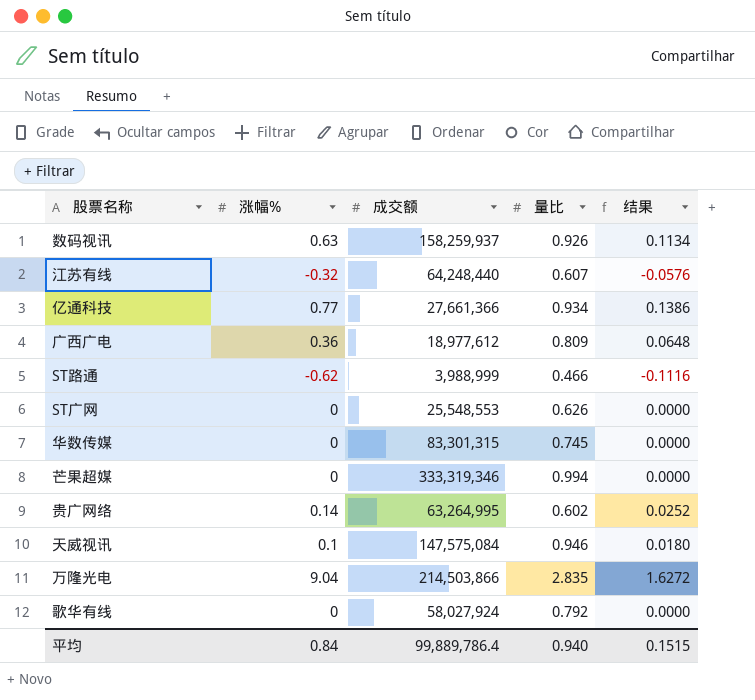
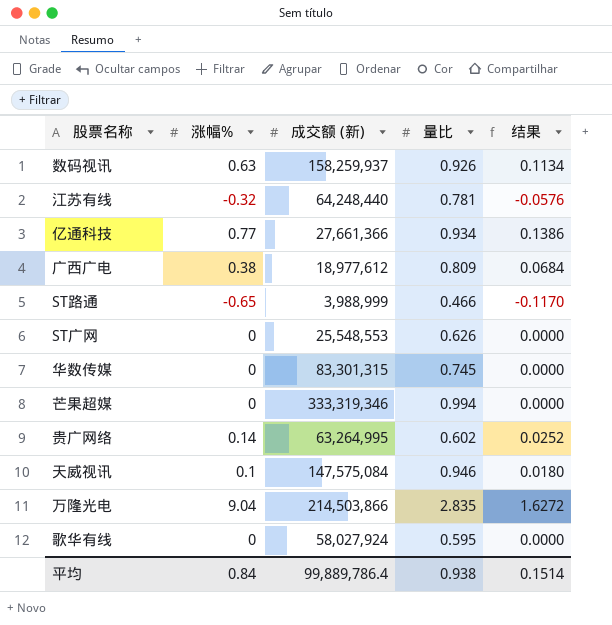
column name: 成交额 -> 成交额 (新)
江苏有线 | 量比: 0.607 -> 0.781
广西广电 | 涨幅%: 0.36 -> 0.38
广西广电 | 结果: 0.0648 -> 0.0684
ST路通 | 涨幅%: -0.62 -> -0.65
ST路通 | 结果: -0.1116 -> -0.1170
歌华有线 | 量比: 0.792 -> 0.595
平均 | 量比: 0.940 -> 0.938
平均 | 结果: 0.1515 -> 0.1514

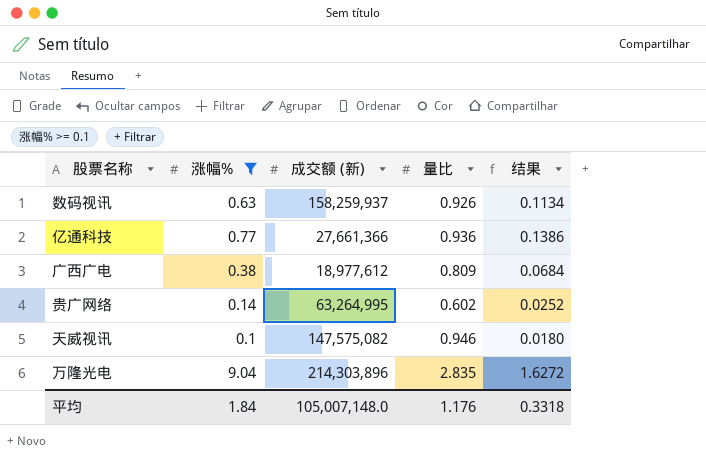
filter: none -> 涨幅% >= 0.1
亿通科技 | 量比: 0.934 -> 0.936
天威视讯 | 成交额 (新): 147,575,084 -> 147,575,082
万隆光电 | 成交额 (新): 214,503,866 -> 214,303,896
平均 | 涨幅%: 0.84 -> 1.84
平均 | 成交额 (新): 99,889,786.4 -> 105,007,148.0
平均 | 量比: 0.938 -> 1.176
平均 | 结果: 0.1514 -> 0.3318

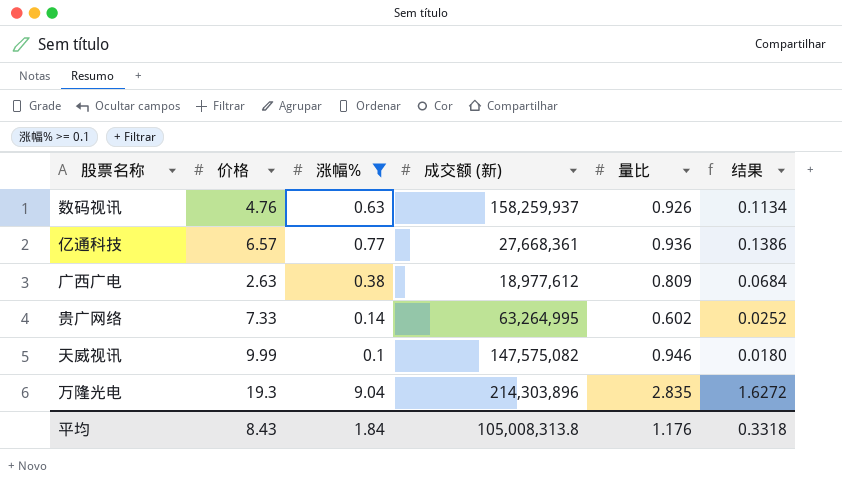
column 价格 | position: none -> 2
亿通科技 | 成交额 (新): 27,661,366 -> 27,668,361
平均 | 成交额 (新): 105,007,148.0 -> 105,008,313.8

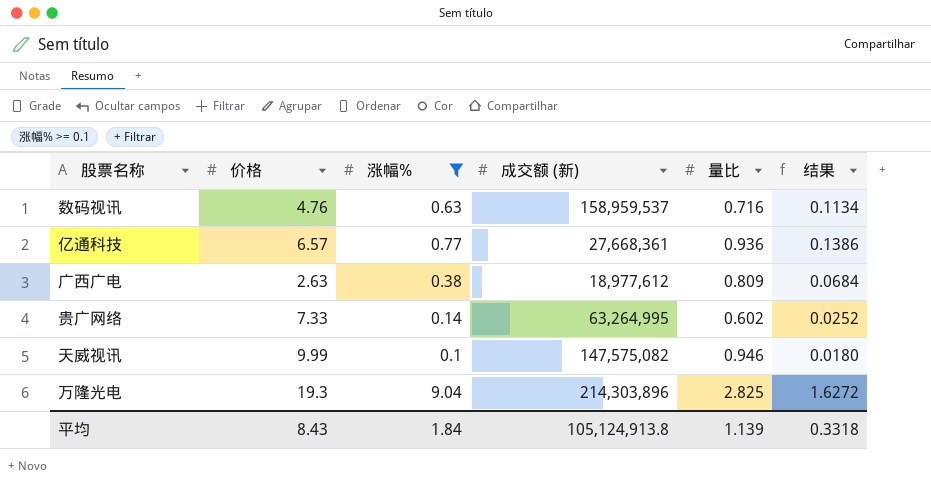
数码视讯 | 成交额 (新): 158,259,937 -> 158,959,537
数码视讯 | 量比: 0.926 -> 0.716
万隆光电 | 量比: 2.835 -> 2.825
平均 | 成交额 (新): 105,008,313.8 -> 105,124,913.8
平均 | 量比: 1.176 -> 1.139

